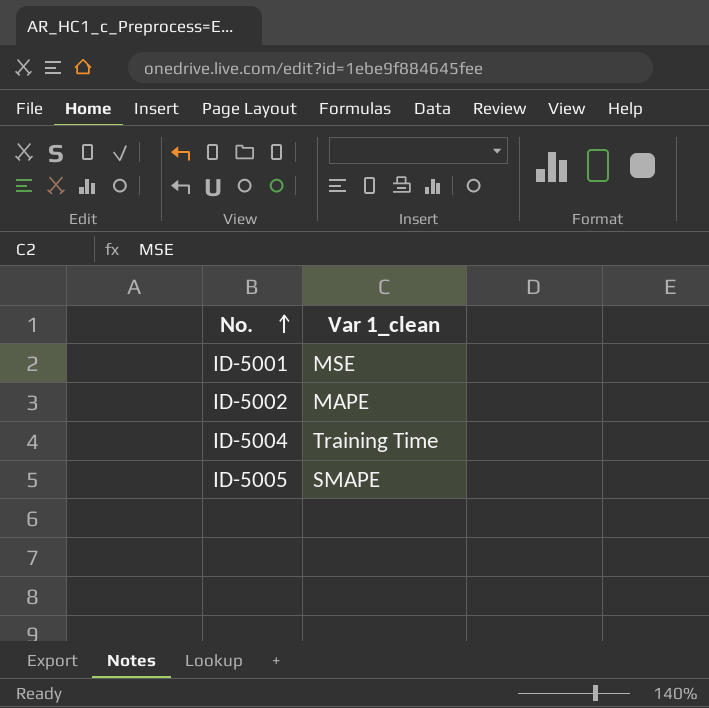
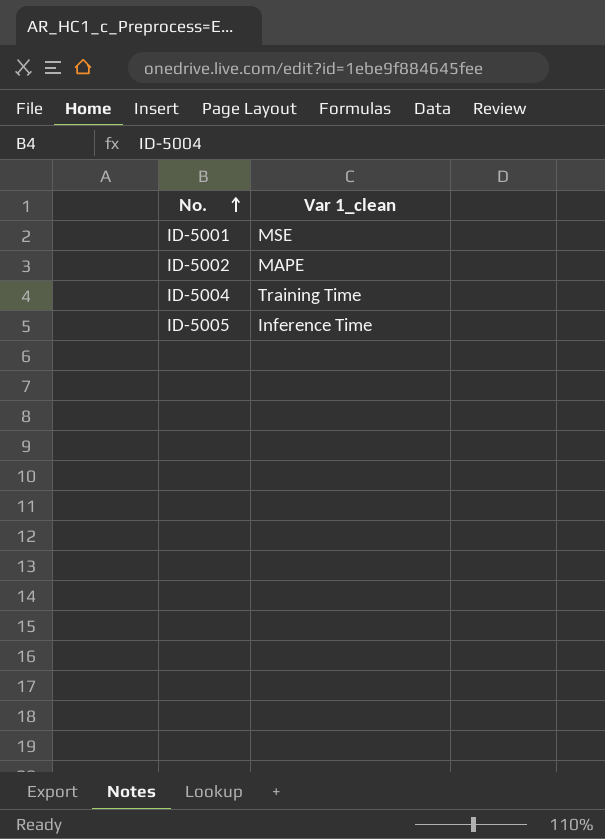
ID-5005 | Var 1_clean: SMAPE -> Inference Time

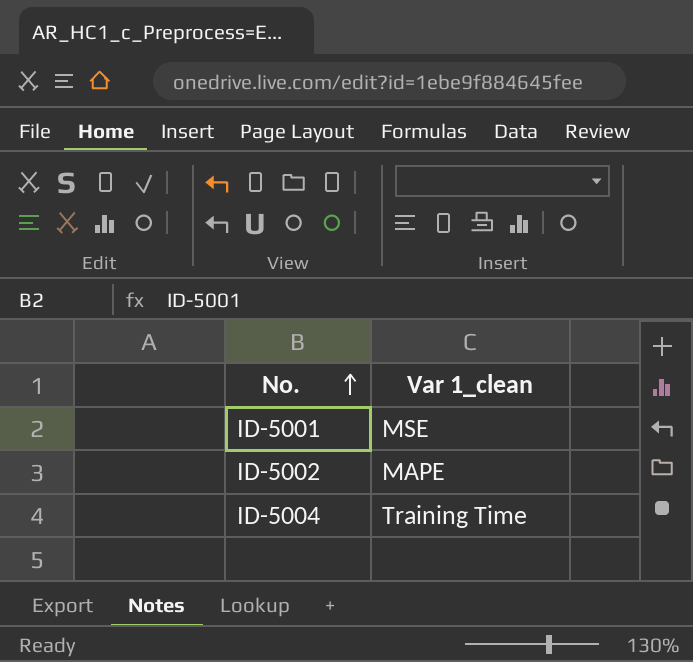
row ID-5005: Inference Time -> none

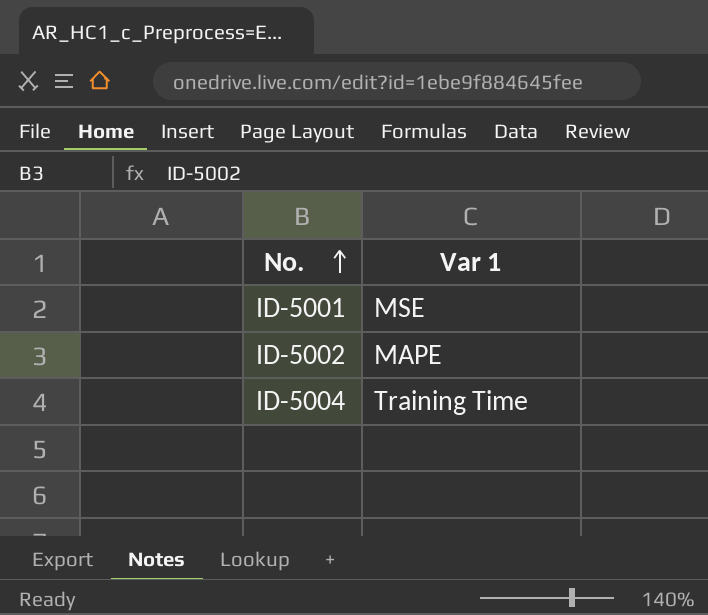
column name: Var 1_clean -> Var 1

